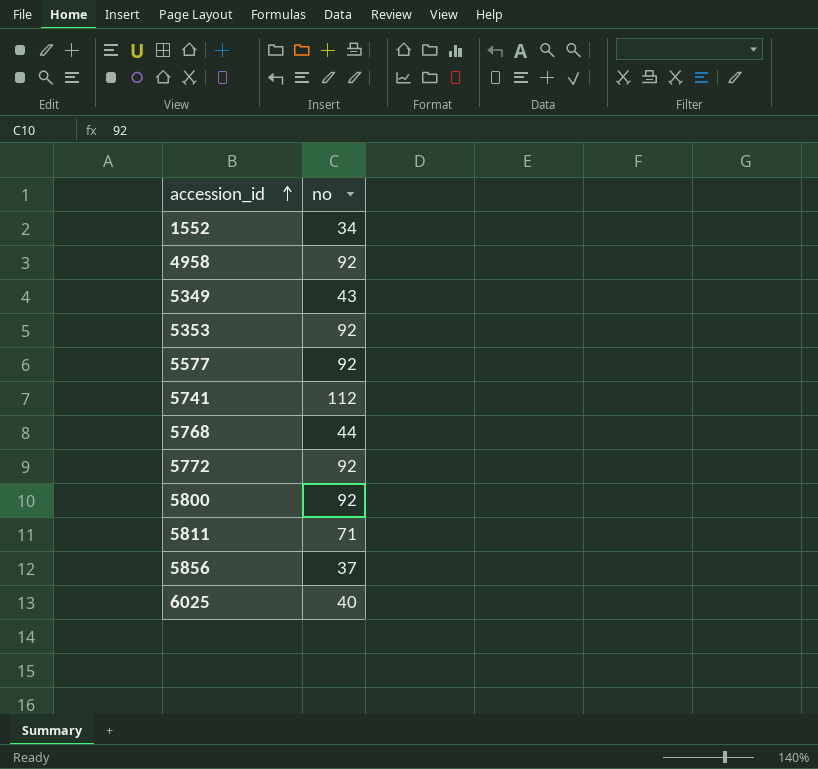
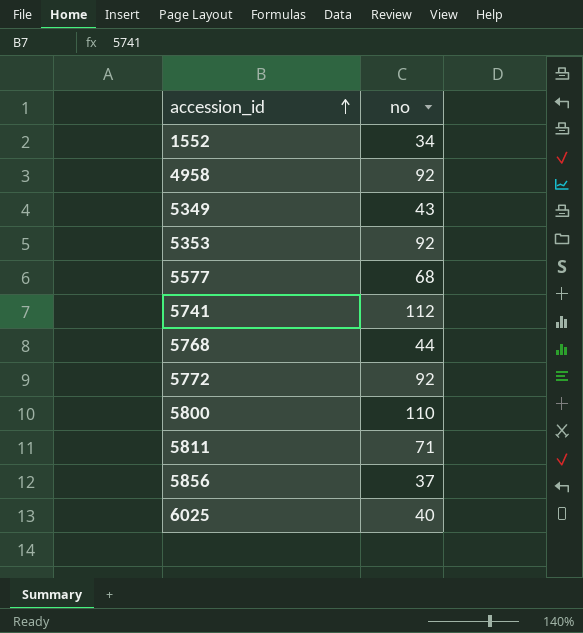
5577 | no: 92 -> 68
5800 | no: 92 -> 110

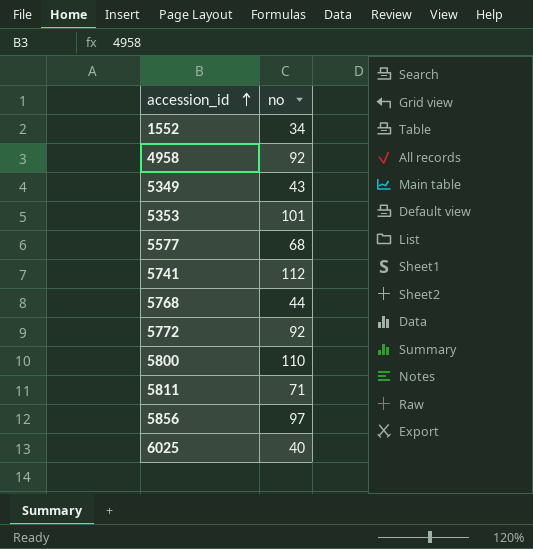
5353 | no: 92 -> 101
5856 | no: 37 -> 97

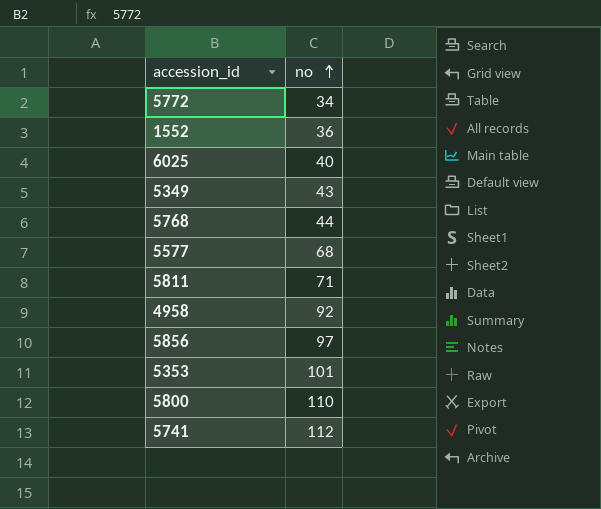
row order: accession_id ascending -> no ascending
5772 | no: 92 -> 34
1552 | no: 34 -> 36

